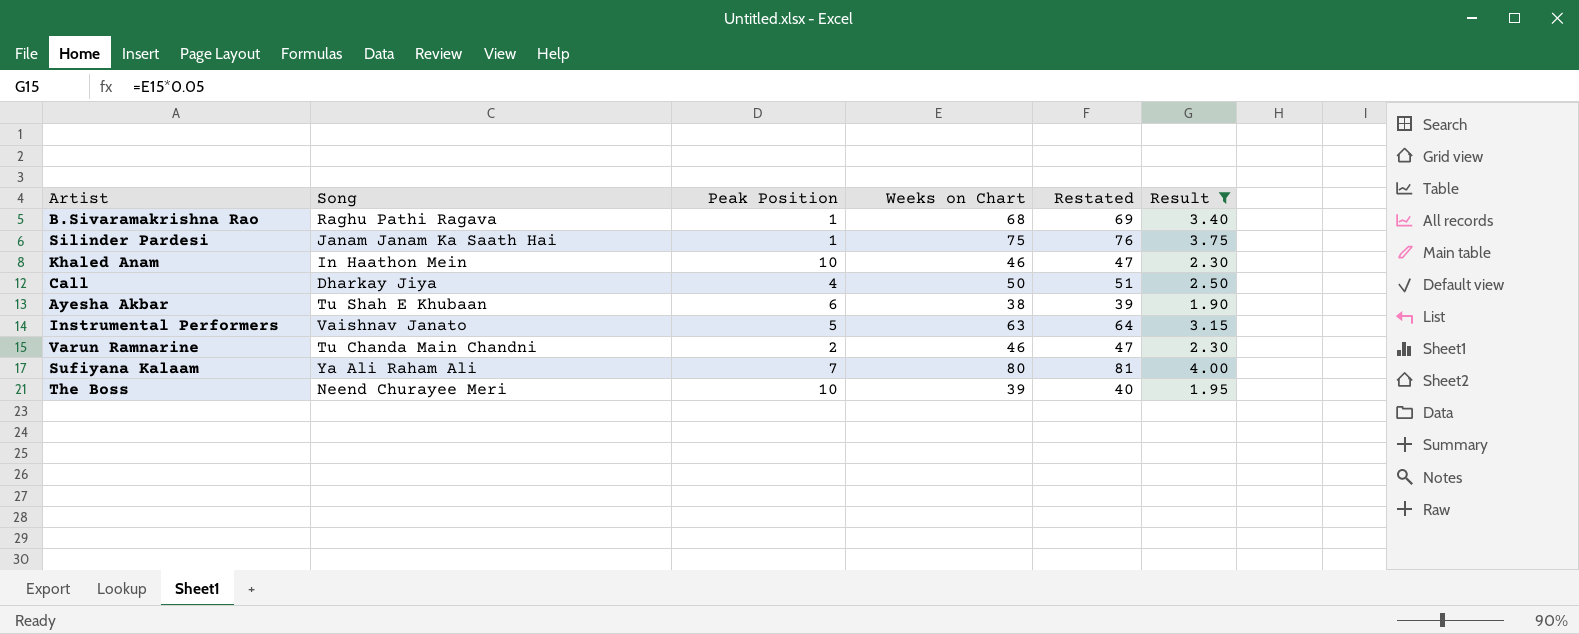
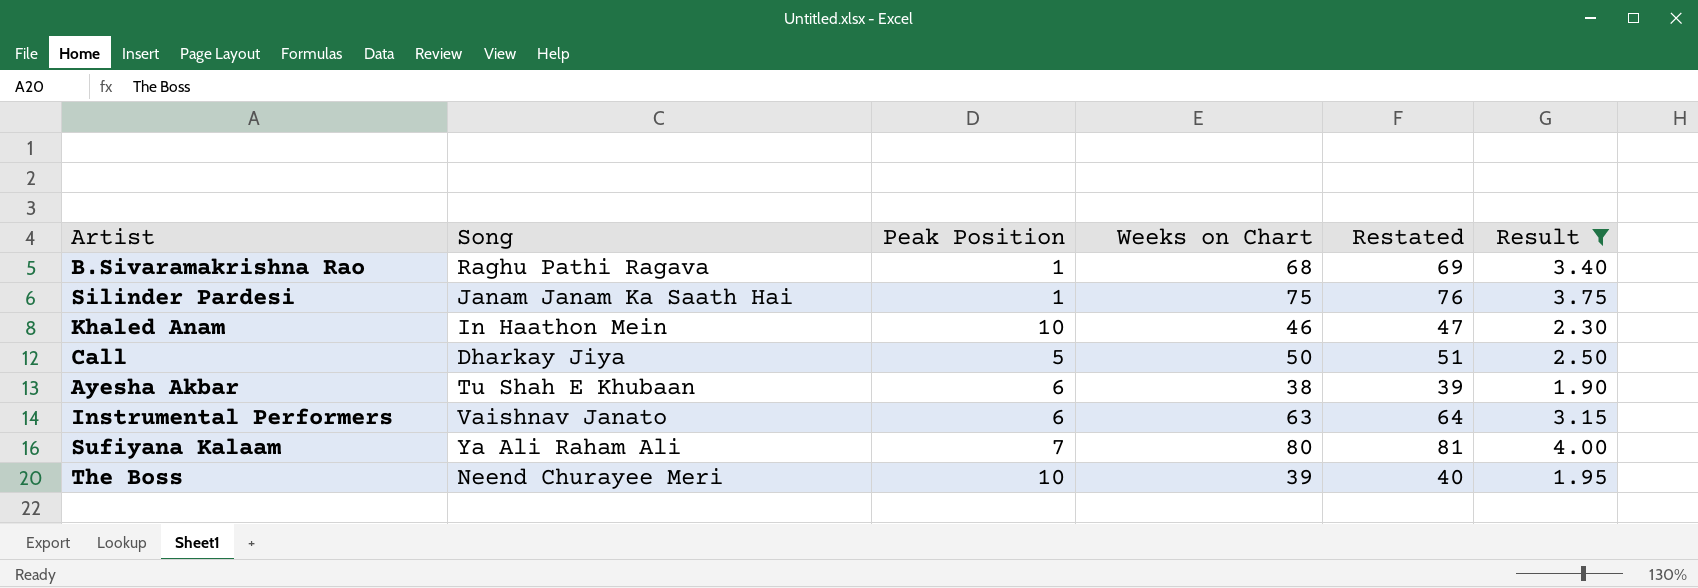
row Varun Ramnarine: Tu Chanda Main Chandni | 2 | 46 | 47 | 2.30 -> none
Call | Peak Position: 4 -> 5
Instrumental Performers | Peak Position: 5 -> 6

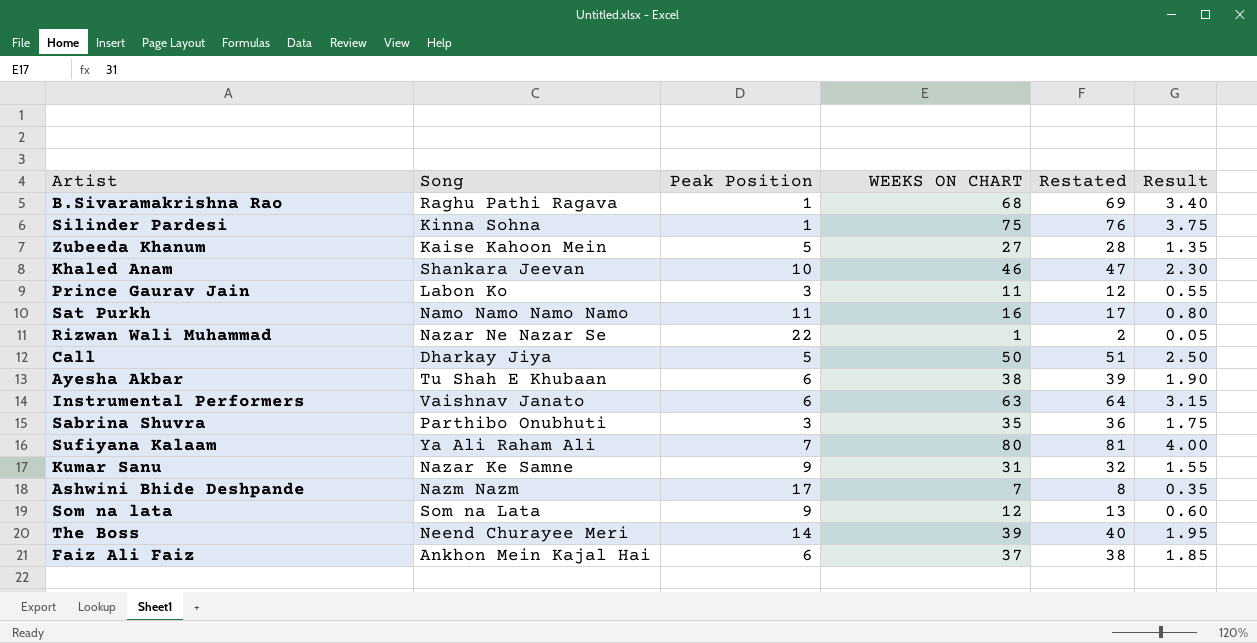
filter: Result >= 1.90 -> none
column name: Weeks on Chart -> WEEKS ON CHART
Silinder Pardesi | Song: Janam Janam Ka Saath Hai -> Kinna Sohna
Khaled Anam | Song: In Haathon Mein -> Shankara Jeevan
The Boss | Peak Position: 10 -> 14

